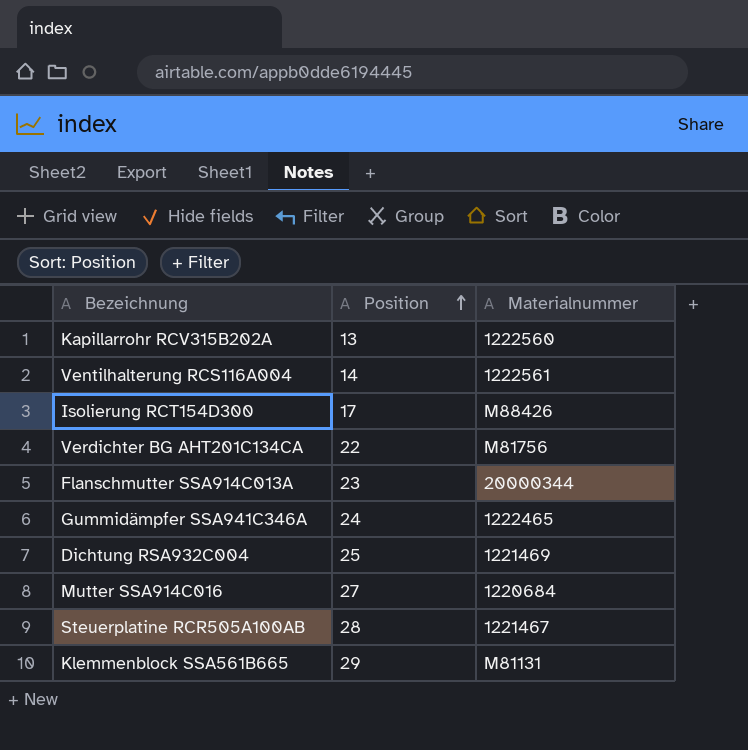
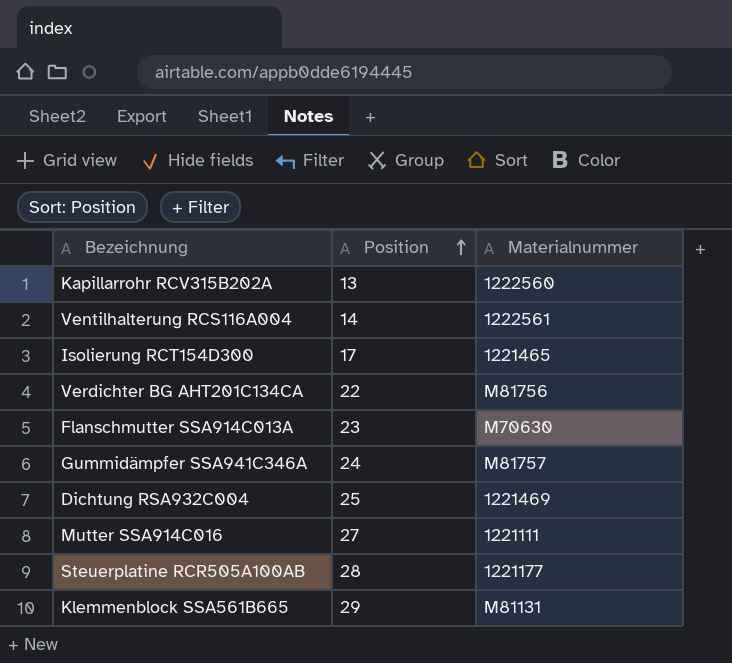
Isolierung RCT154D300 | Materialnummer: M88426 -> 1221465
Flanschmutter SSA914C013A | Materialnummer: 20000344 -> M70630
Gummidämpfer SSA941C346A | Materialnummer: 1222465 -> M81757
Mutter SSA914C016 | Materialnummer: 1220684 -> 1221111
Steuerplatine RCR505A100AB | Materialnummer: 1221467 -> 1221177

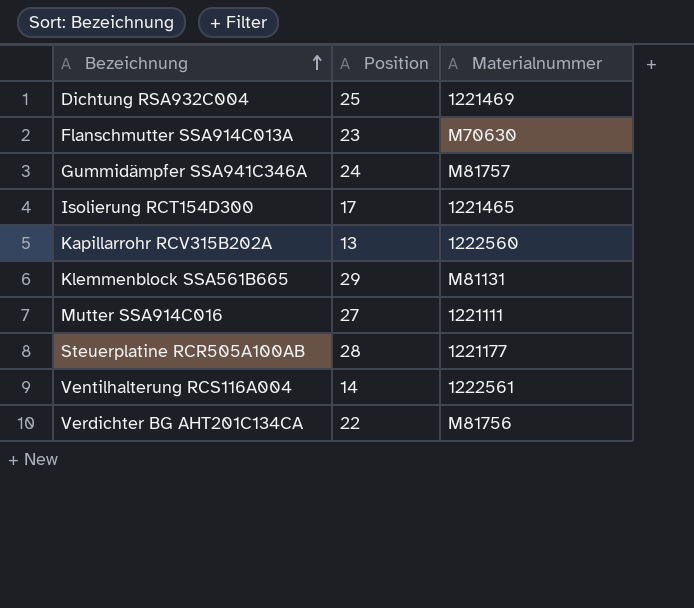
row order: Position ascending -> Bezeichnung ascending

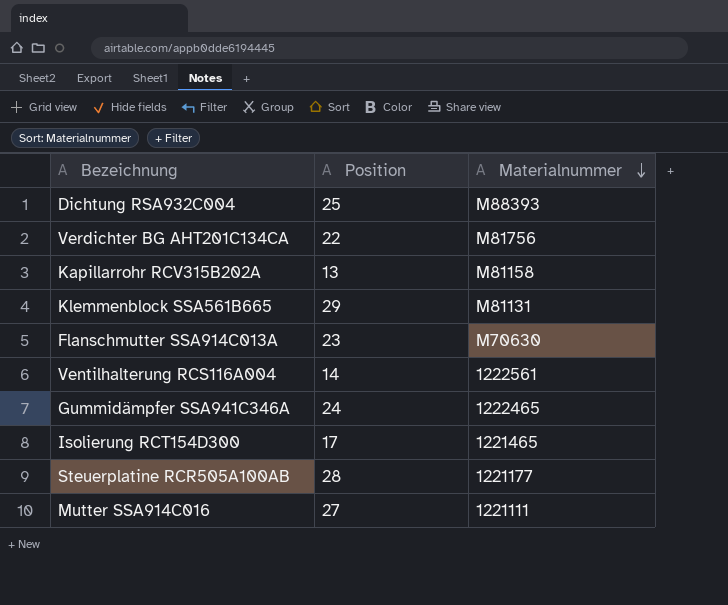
row order: Bezeichnung ascending -> Materialnummer descending
Dichtung RSA932C004 | Materialnummer: 1221469 -> M88393
Kapillarrohr RCV315B202A | Materialnummer: 1222560 -> M81158
Gummidämpfer SSA941C346A | Materialnummer: M81757 -> 1222465

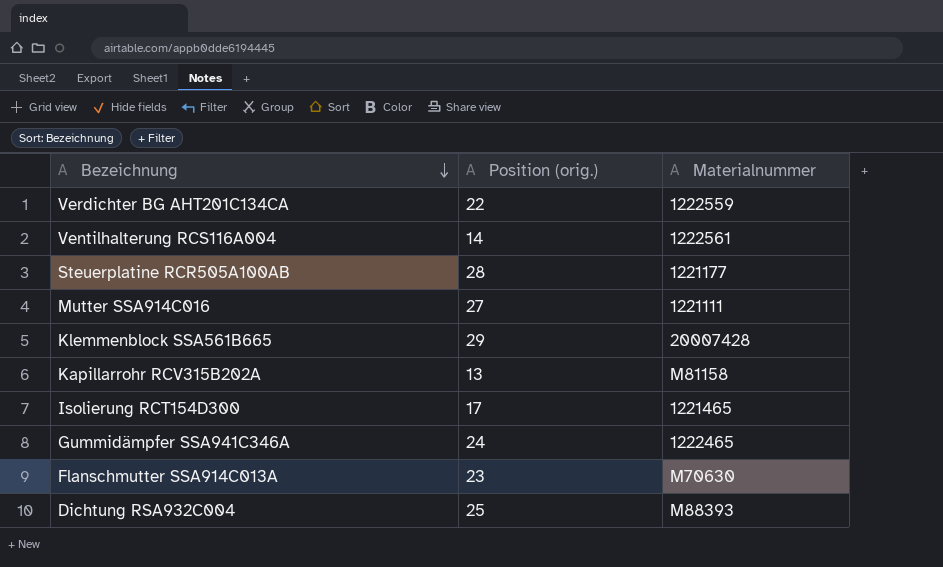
row order: Materialnummer descending -> Bezeichnung descending
column name: Position -> Position (orig.)
Verdichter BG AHT201C134CA | Materialnummer: M81756 -> 1222559
Klemmenblock SSA561B665 | Materialnummer: M81131 -> 20007428

